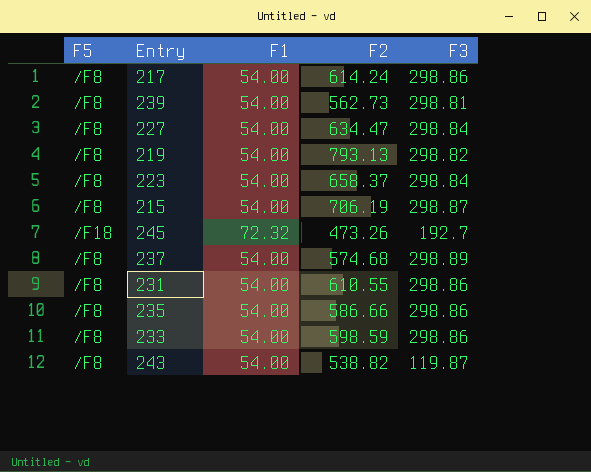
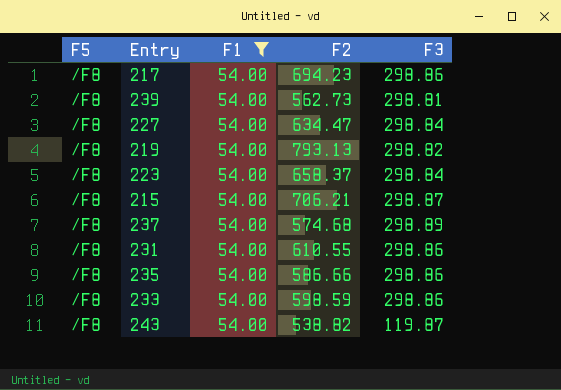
filter: none -> F1 = 54.00
217 | F2: 614.24 -> 694.23
215 | F2: 706.19 -> 706.21

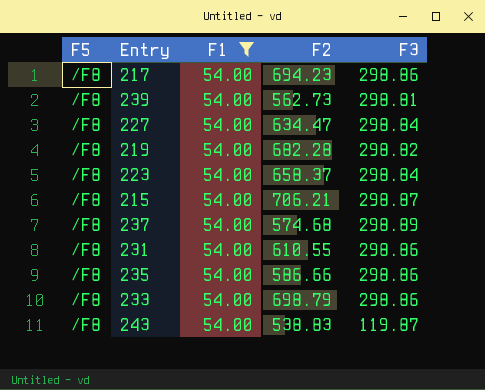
219 | F2: 793.13 -> 682.28
233 | F2: 598.59 -> 698.79
243 | F2: 538.82 -> 538.83

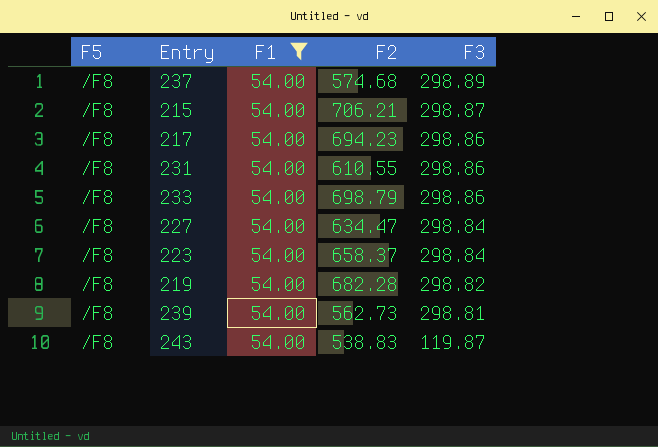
row order: none -> F3 descending
row 235: /F8 | 54.00 | 586.66 | 298.86 -> none

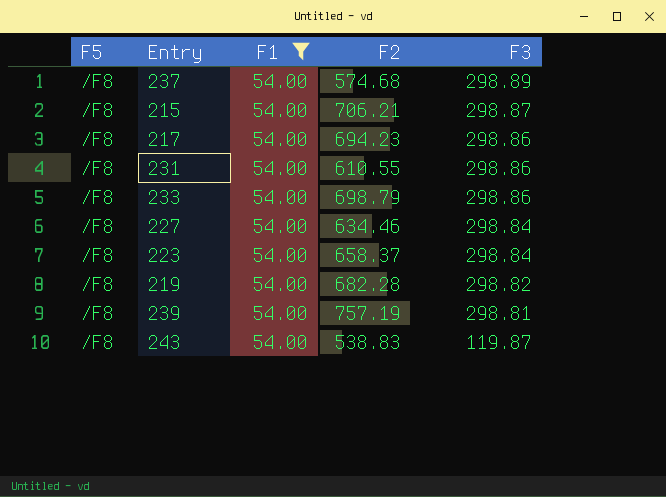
227 | F2: 634.47 -> 634.46
239 | F2: 562.73 -> 757.19

